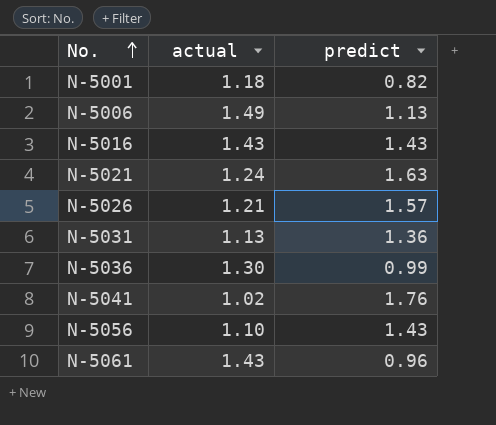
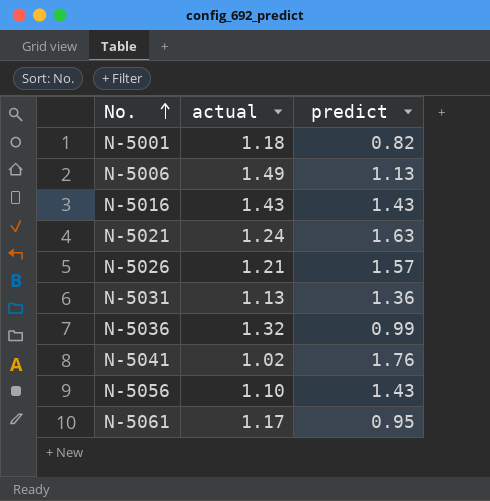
N-5036 | actual: 1.30 -> 1.32
N-5061 | actual: 1.43 -> 1.17
N-5061 | predict: 0.96 -> 0.95

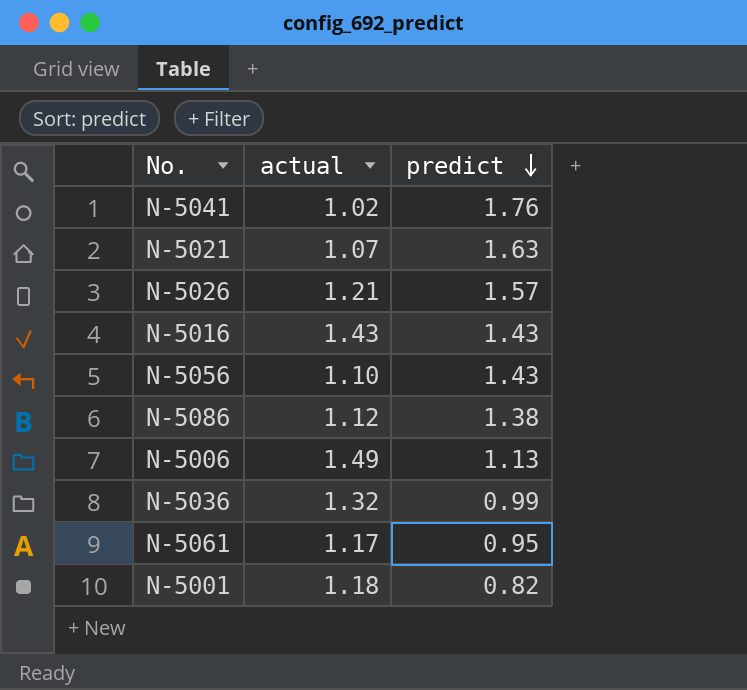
row order: No. ascending -> predict descending
row N-5031: 1.13 | 1.36 -> none
N-5021 | actual: 1.24 -> 1.07
row N-5086: none -> 1.12 | 1.38

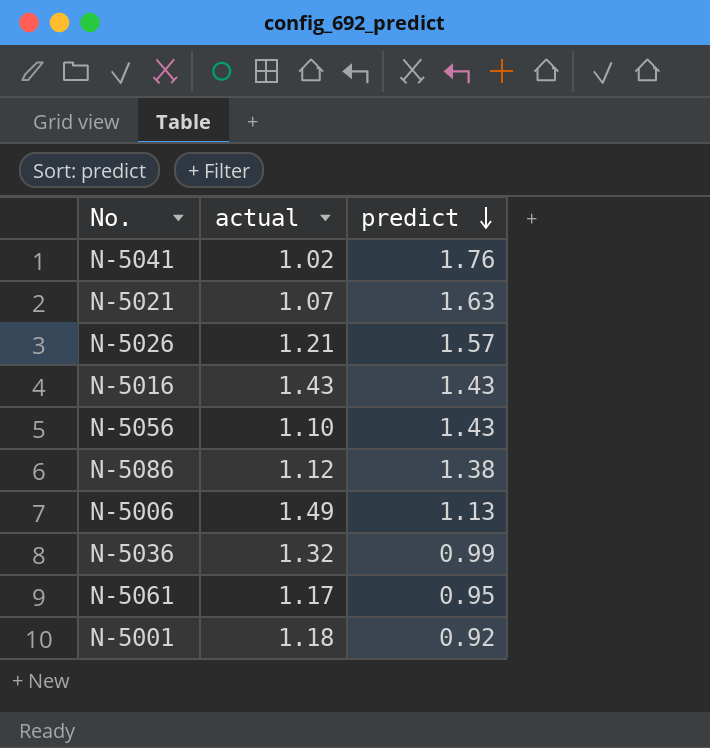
N-5001 | predict: 0.82 -> 0.92

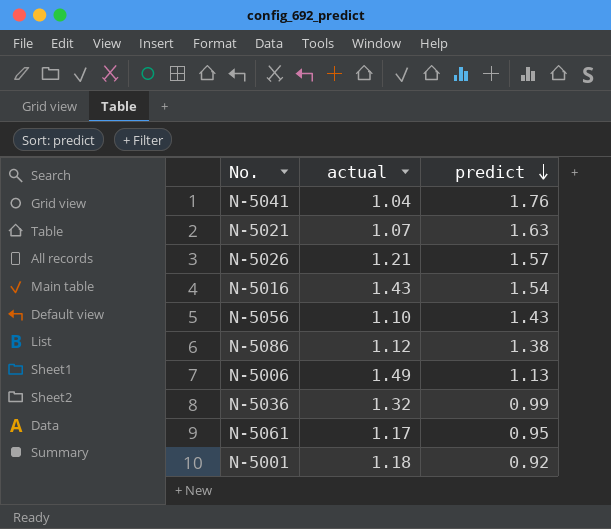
N-5041 | actual: 1.02 -> 1.04
N-5016 | predict: 1.43 -> 1.54

